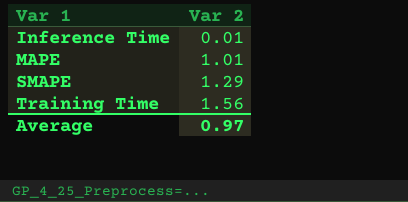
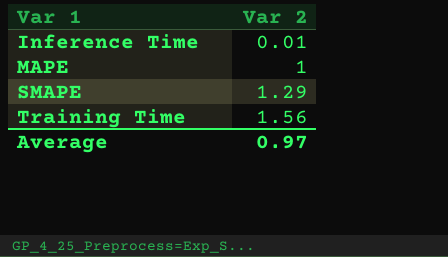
MAPE | Var 2: 1.01 -> 1

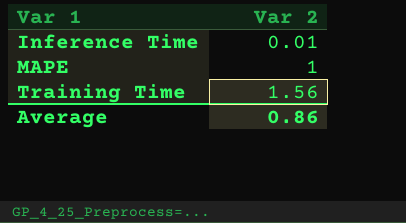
row SMAPE: 1.29 -> none
Average | Var 2: 0.97 -> 0.86

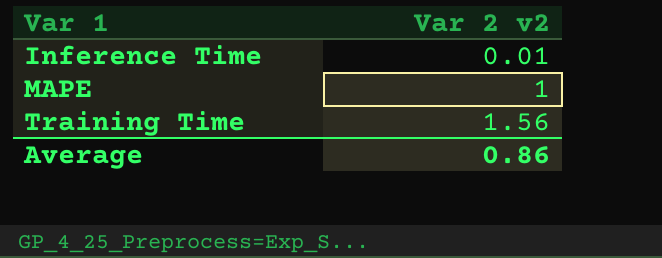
column name: Var 2 -> Var 2 v2

